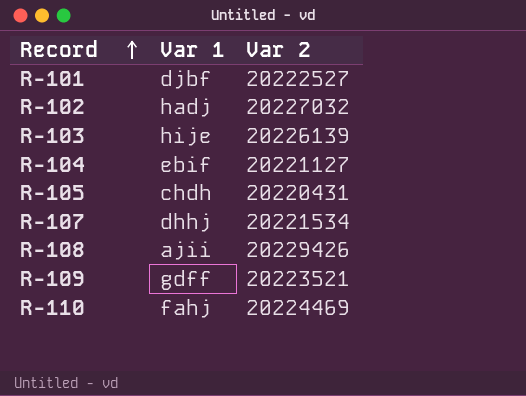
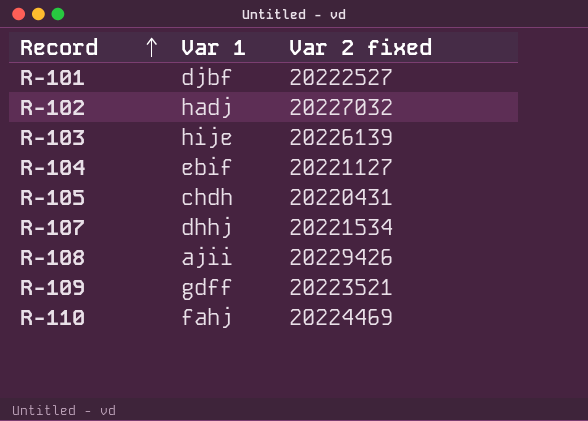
column name: Var 2 -> Var 2 fixed

